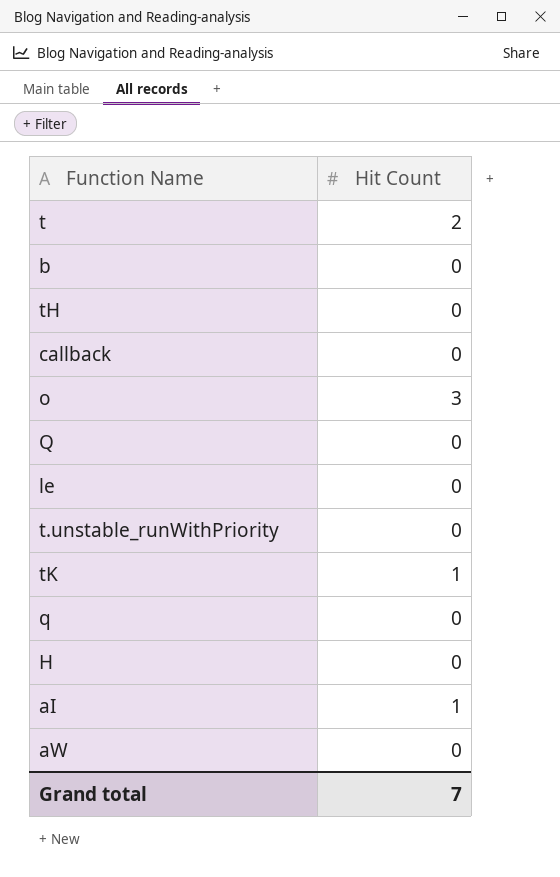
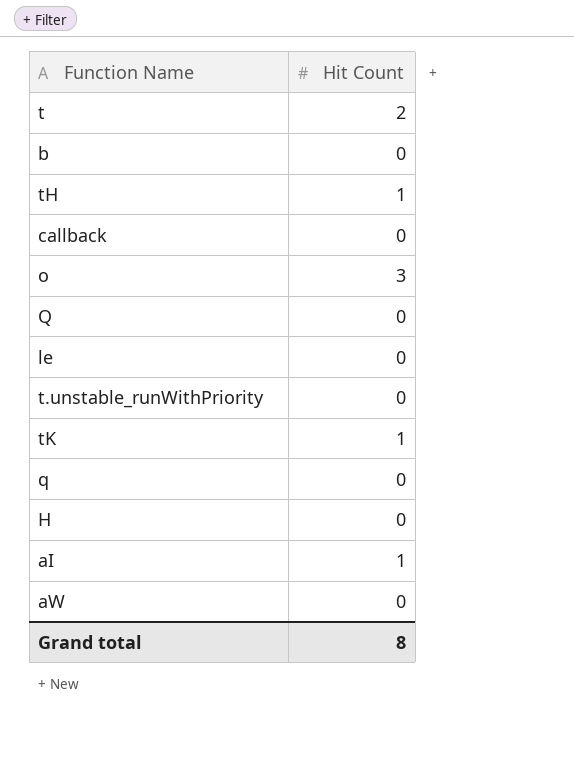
tH | Hit Count: 0 -> 1
Grand total | Hit Count: 7 -> 8

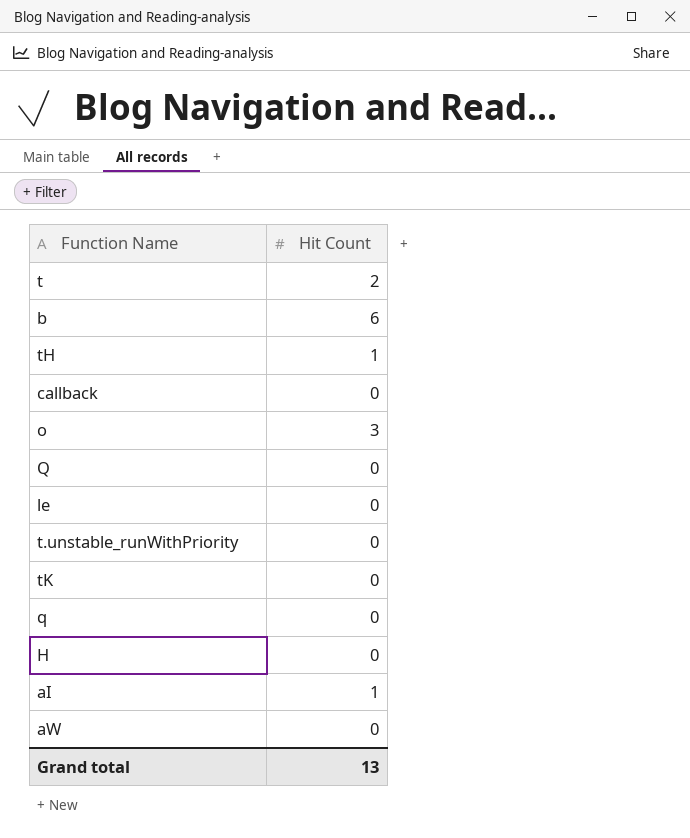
b | Hit Count: 0 -> 6
tK | Hit Count: 1 -> 0
Grand total | Hit Count: 8 -> 13

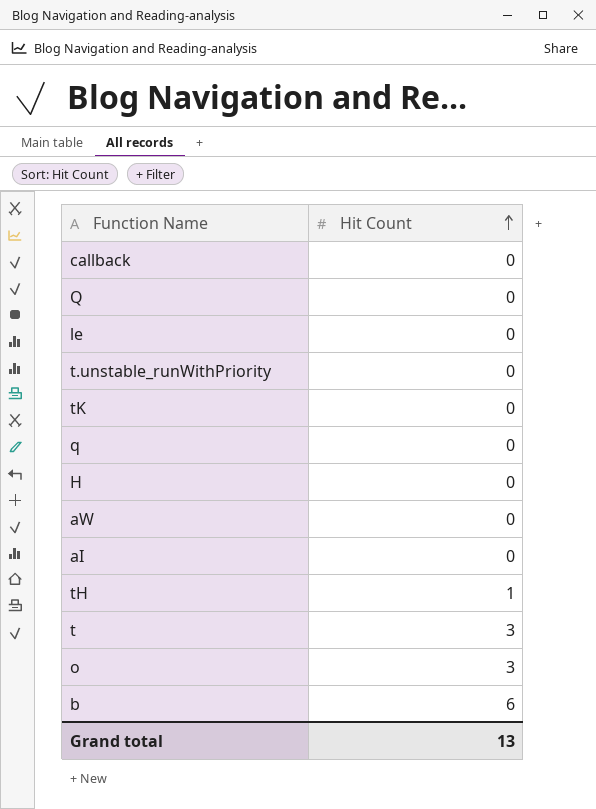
row order: none -> Hit Count ascending
aI | Hit Count: 1 -> 0
t | Hit Count: 2 -> 3

